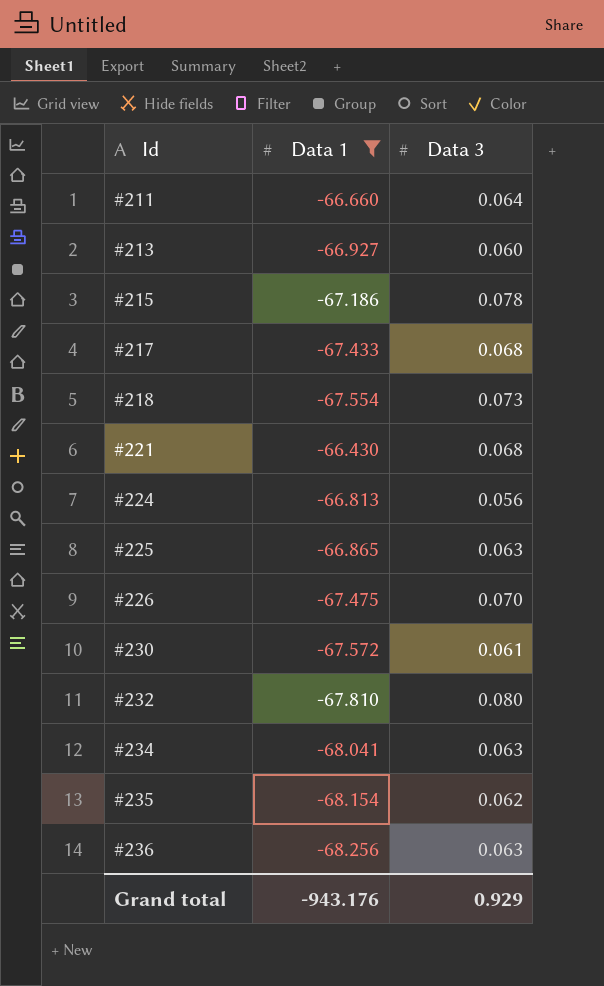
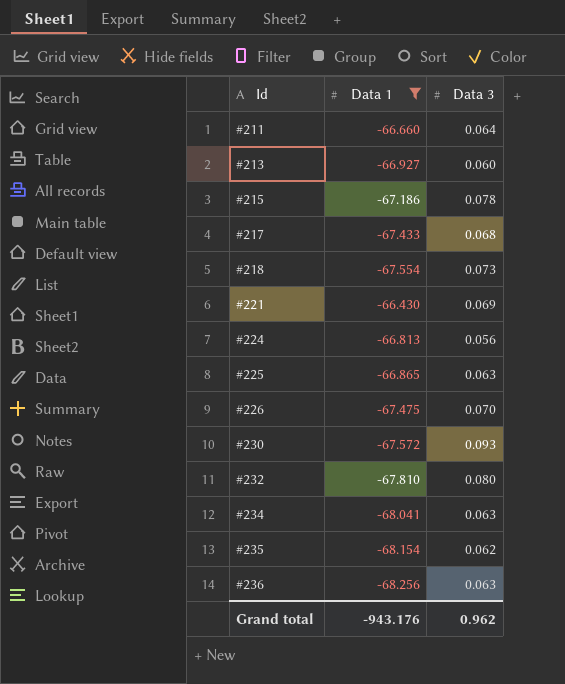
#221 | Data 3: 0.068 -> 0.069
#230 | Data 3: 0.061 -> 0.093
Grand total | Data 3: 0.929 -> 0.962

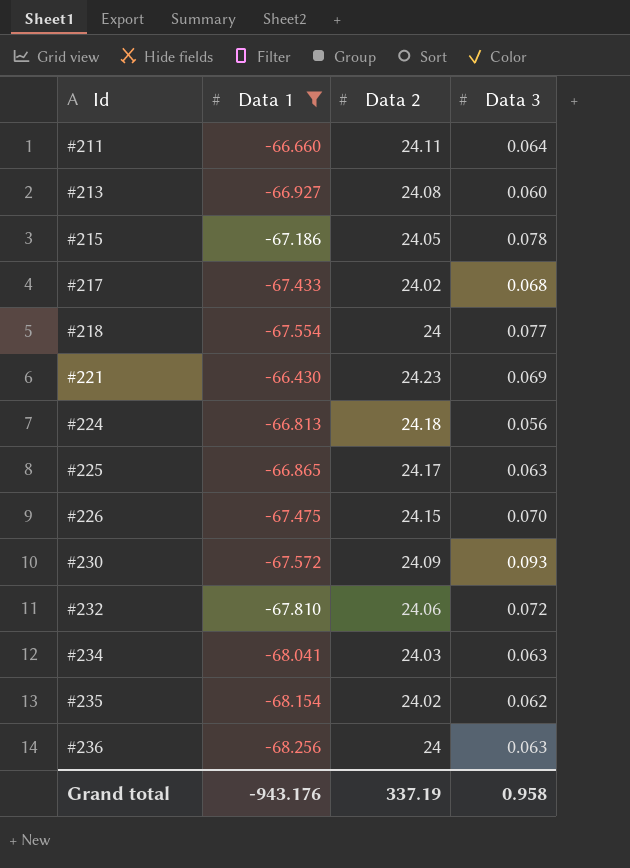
column Data 2 | position: none -> 3
#218 | Data 3: 0.073 -> 0.077
#232 | Data 3: 0.080 -> 0.072
Grand total | Data 3: 0.962 -> 0.958

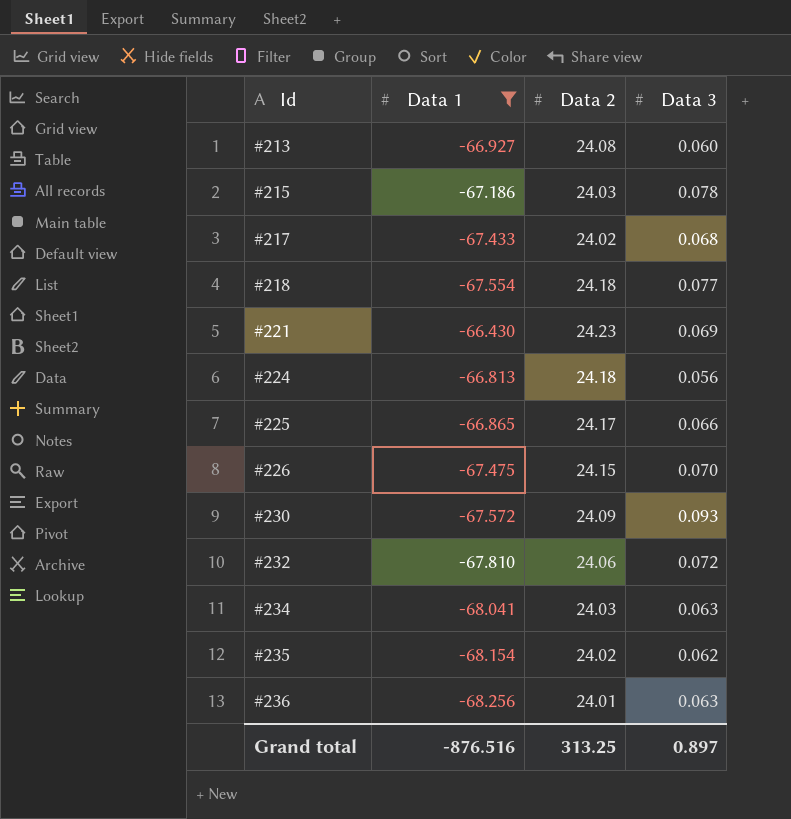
row #211: -66.660 | 24.11 | 0.064 -> none
#215 | Data 2: 24.05 -> 24.03
#218 | Data 2: 24 -> 24.18
#225 | Data 3: 0.063 -> 0.066
#236 | Data 2: 24 -> 24.01
Grand total | Data 1: -943.176 -> -876.516
Grand total | Data 2: 337.19 -> 313.25
Grand total | Data 3: 0.958 -> 0.897

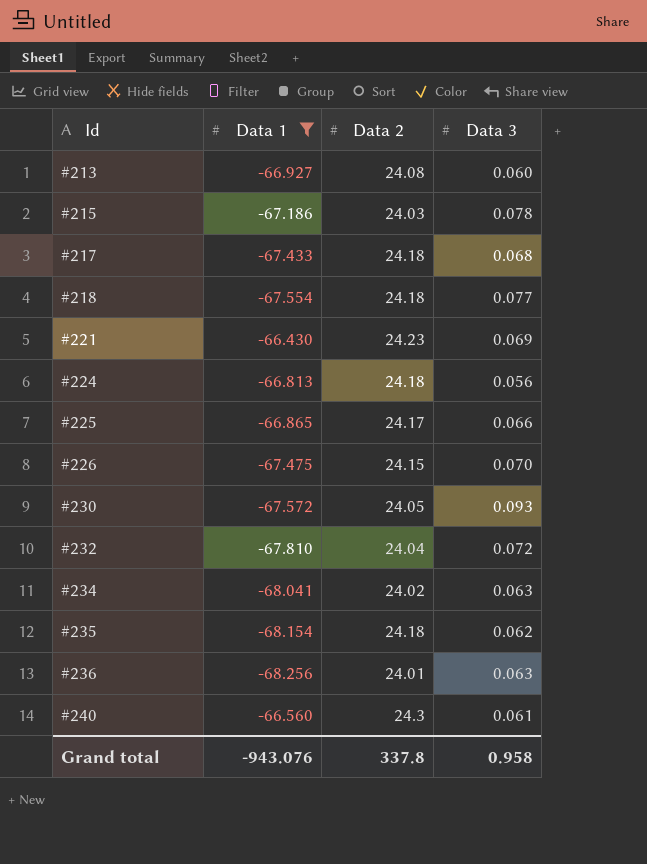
#217 | Data 2: 24.02 -> 24.18
#230 | Data 2: 24.09 -> 24.05
#232 | Data 2: 24.06 -> 24.04
#234 | Data 2: 24.03 -> 24.02
#235 | Data 2: 24.02 -> 24.18
row #240: none -> -66.560 | 24.3 | 0.061
Grand total | Data 1: -876.516 -> -943.076
Grand total | Data 2: 313.25 -> 337.8
Grand total | Data 3: 0.897 -> 0.958

